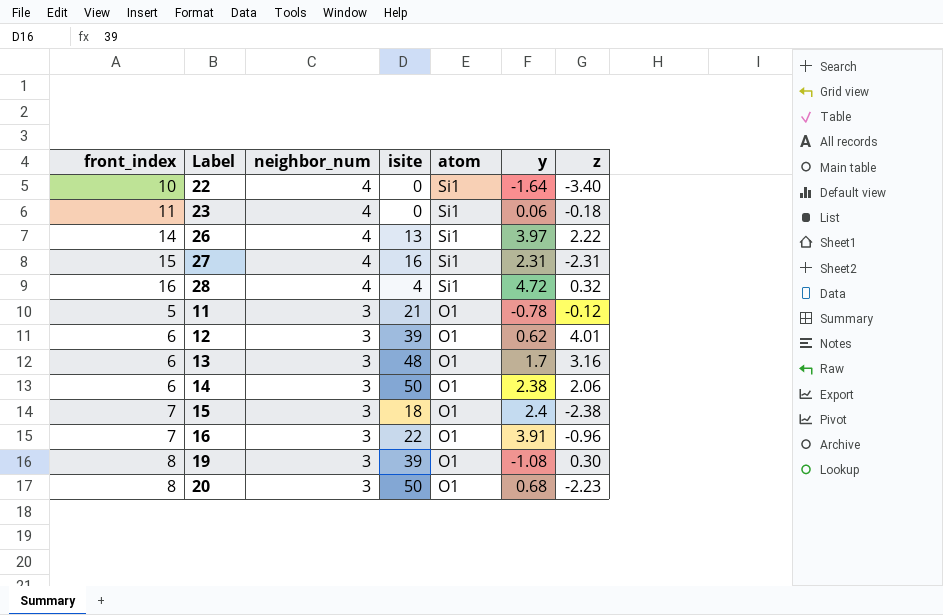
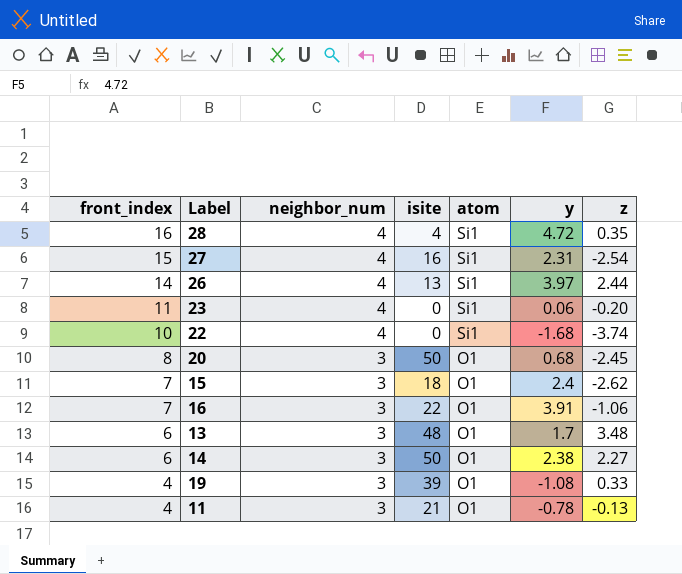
row order: neighbor_num descending -> front_index descending
row 12: 6 | 3 | 39 | O1 | 0.62 | 4.01 -> none
28 | z: 0.32 -> 0.35
27 | z: -2.31 -> -2.54
26 | z: 2.22 -> 2.44
23 | z: -0.18 -> -0.20
22 | y: -1.64 -> -1.68
22 | z: -3.40 -> -3.74
20 | z: -2.23 -> -2.45
15 | z: -2.38 -> -2.62
16 | z: -0.96 -> -1.06
13 | z: 3.16 -> 3.48
14 | z: 2.06 -> 2.27
19 | front_index: 8 -> 4
19 | z: 0.30 -> 0.33
11 | front_index: 5 -> 4
11 | z: -0.12 -> -0.13

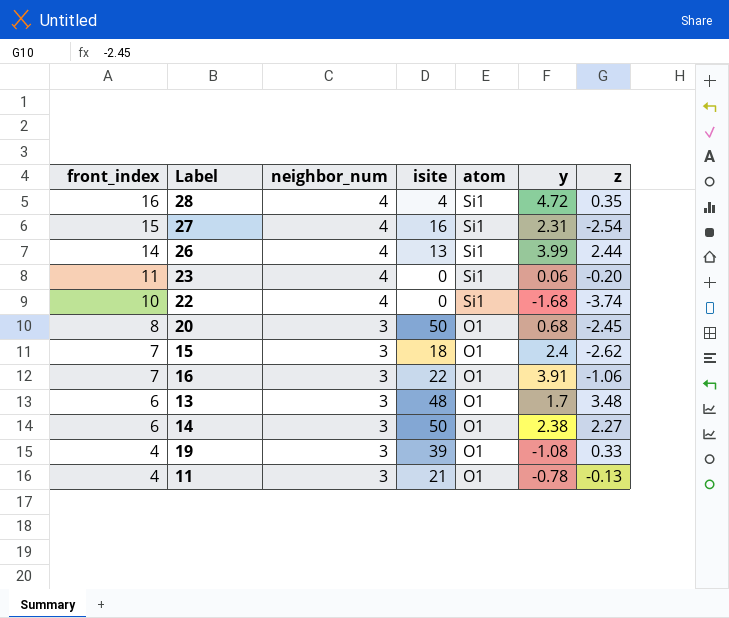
26 | y: 3.97 -> 3.99

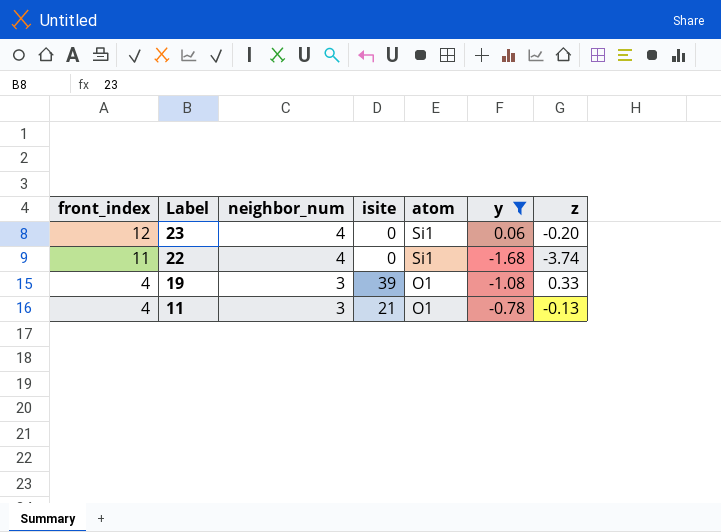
filter: none -> y <= 0.06
23 | front_index: 11 -> 12
22 | front_index: 10 -> 11

